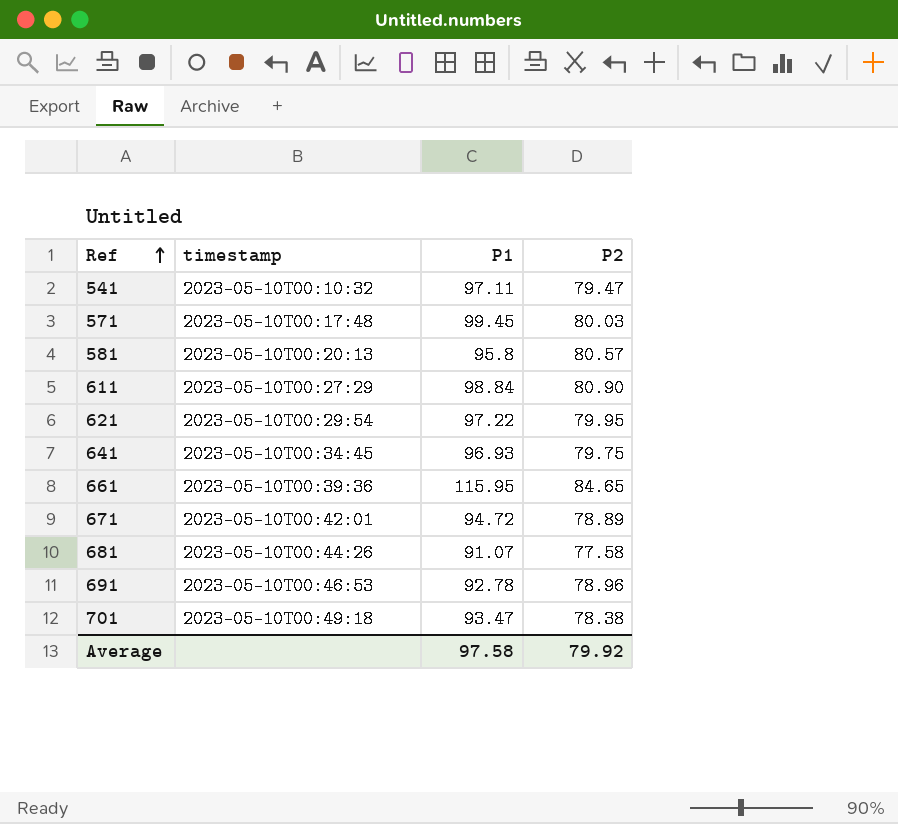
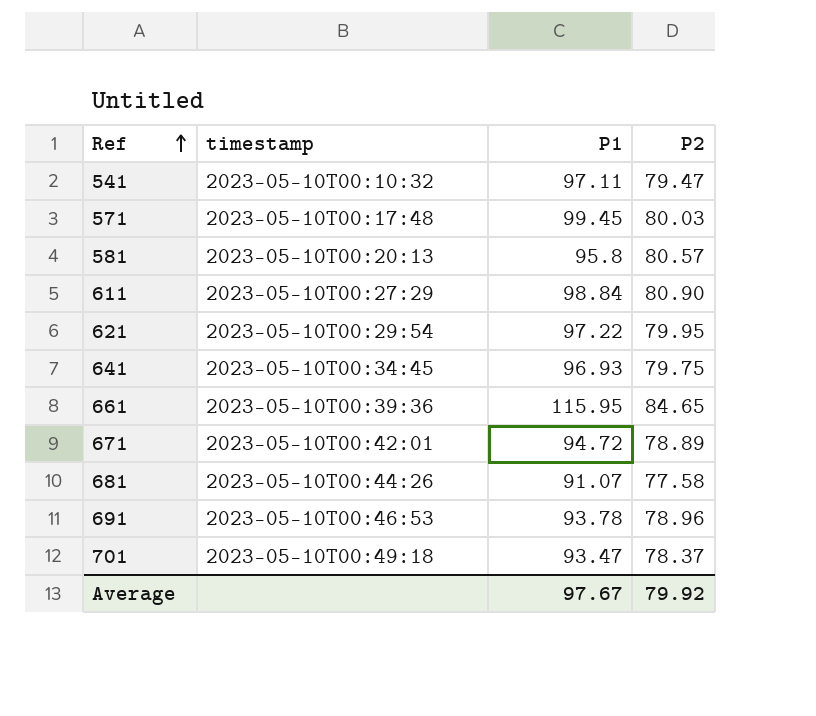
691 | P1: 92.78 -> 93.78
701 | P2: 78.38 -> 78.37
Average | P1: 97.58 -> 97.67

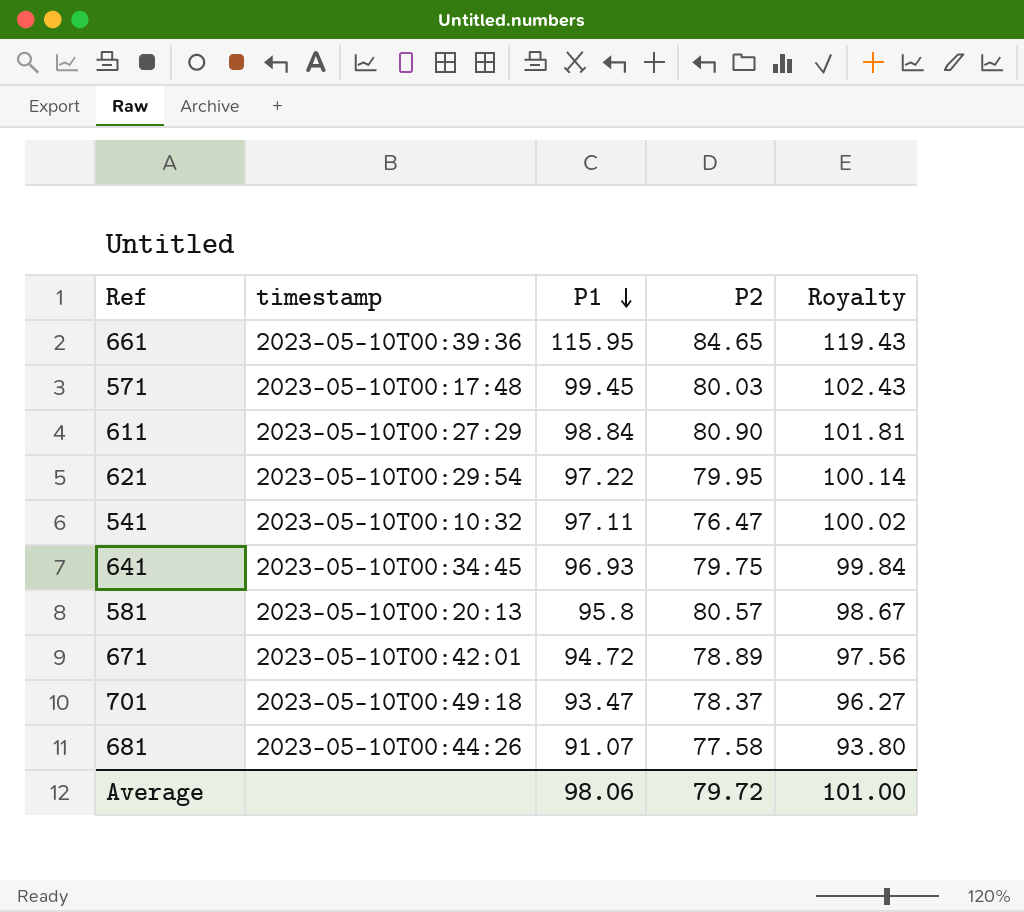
row order: Ref ascending -> P1 descending
column Royalty | formula: none -> [P1] * 1.03
row 691: 2023-05-10T00:46:53 | 93.78 | 78.96 -> none
541 | P2: 79.47 -> 76.47
Average | P1: 97.67 -> 98.06
Average | P2: 79.92 -> 79.72

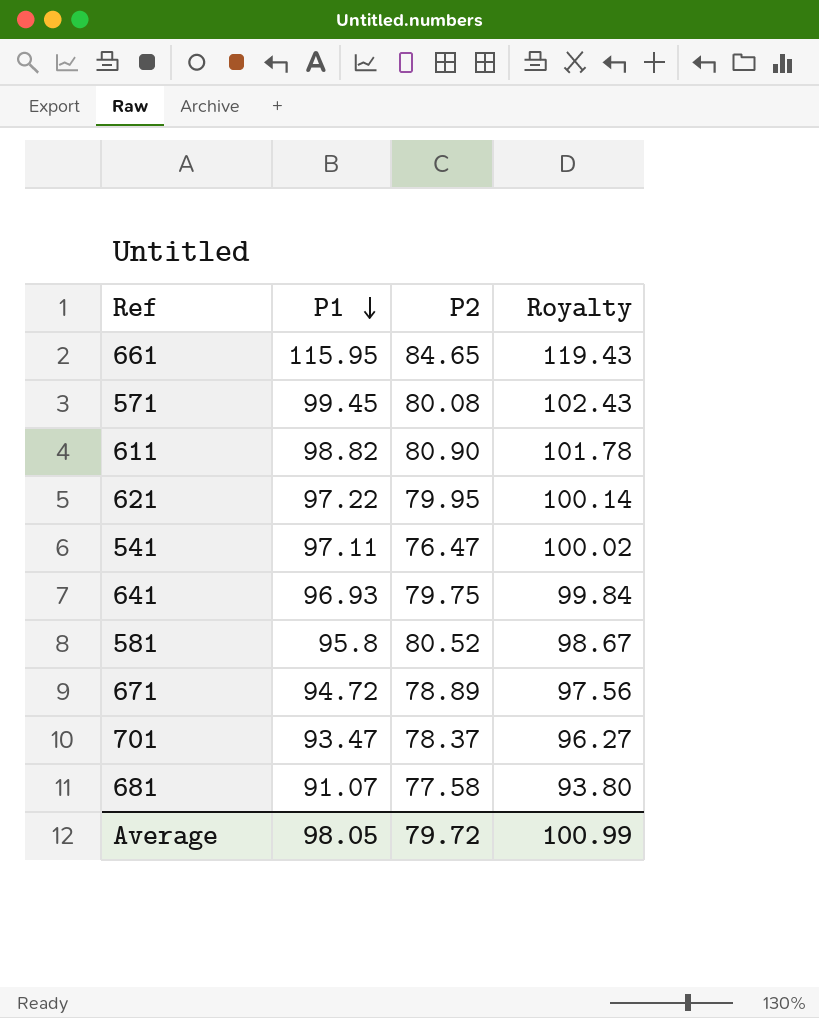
column timestamp | position: 2 -> none
571 | P2: 80.03 -> 80.08
611 | P1: 98.84 -> 98.82
611 | Royalty: 101.81 -> 101.78
581 | P2: 80.57 -> 80.52
Average | P1: 98.06 -> 98.05
Average | Royalty: 101.00 -> 100.99

